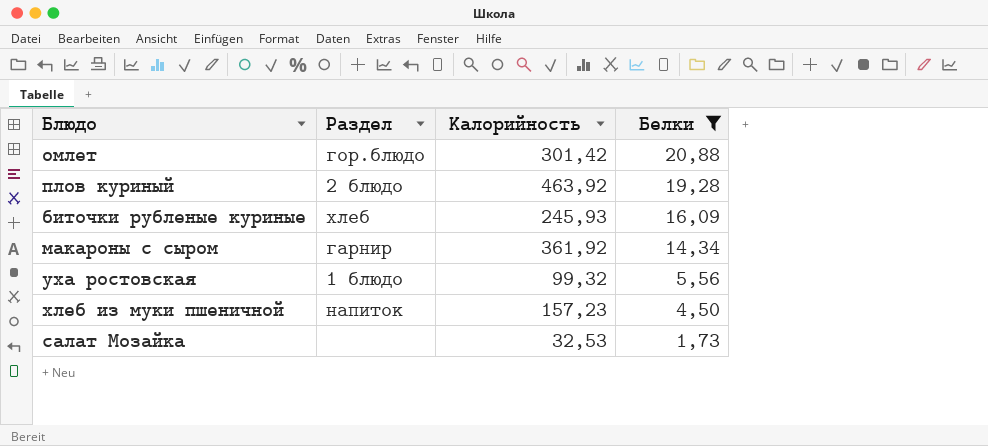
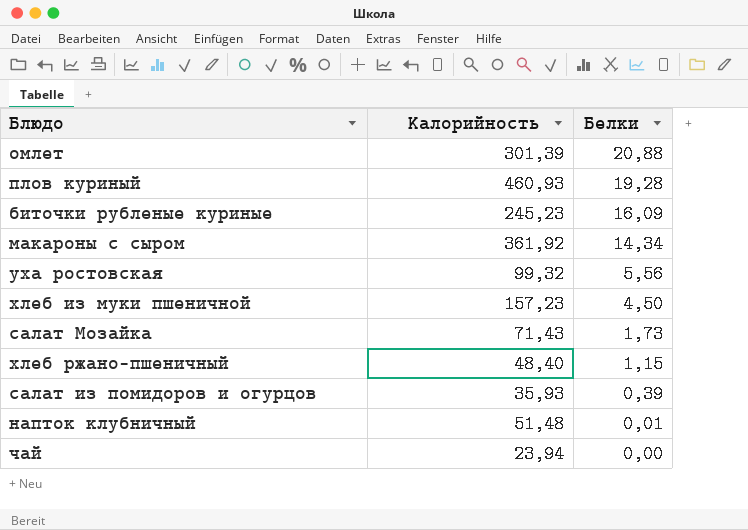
filter: Белки >= 1,73 -> none
column Раздел | position: 2 -> none
омлет | Калорийность: 301,42 -> 301,39
плов куриный | Калорийность: 463,92 -> 460,93
биточки рубленые куриные | Калорийность: 245,93 -> 245,23
салат Мозайка | Калорийность: 32,53 -> 71,43

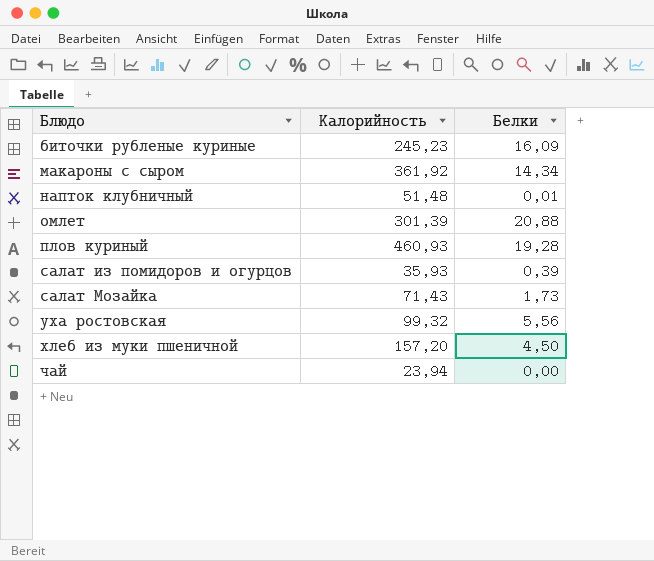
row order: Белки descending -> Блюдо ascending
row хлеб ржано-пшеничный: 48,40 | 1,15 -> none
хлеб из муки пшеничной | Калорийность: 157,23 -> 157,20

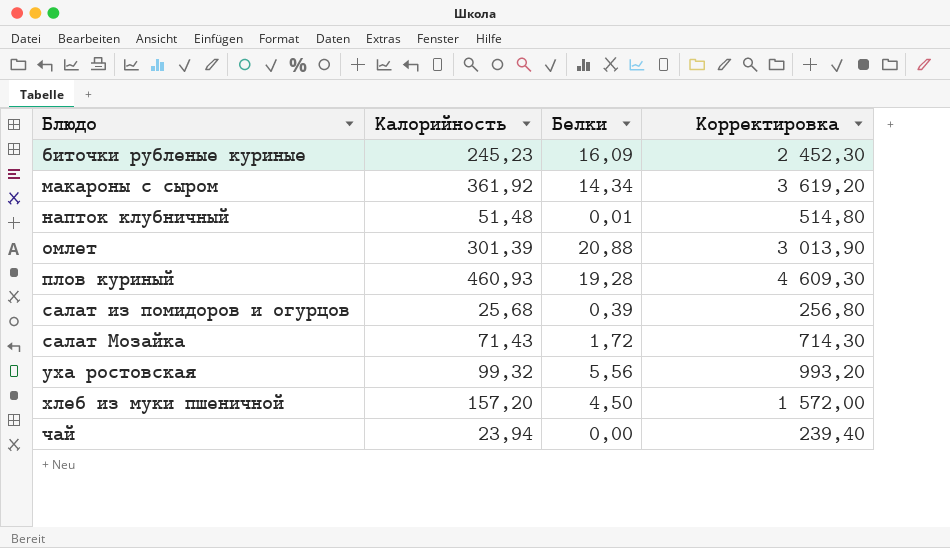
column Корректировка | formula: none -> [Калорийность] * 10
салат из помидоров и огурцов | Калорийность: 35,93 -> 25,68
салат Мозайка | Белки: 1,73 -> 1,72

